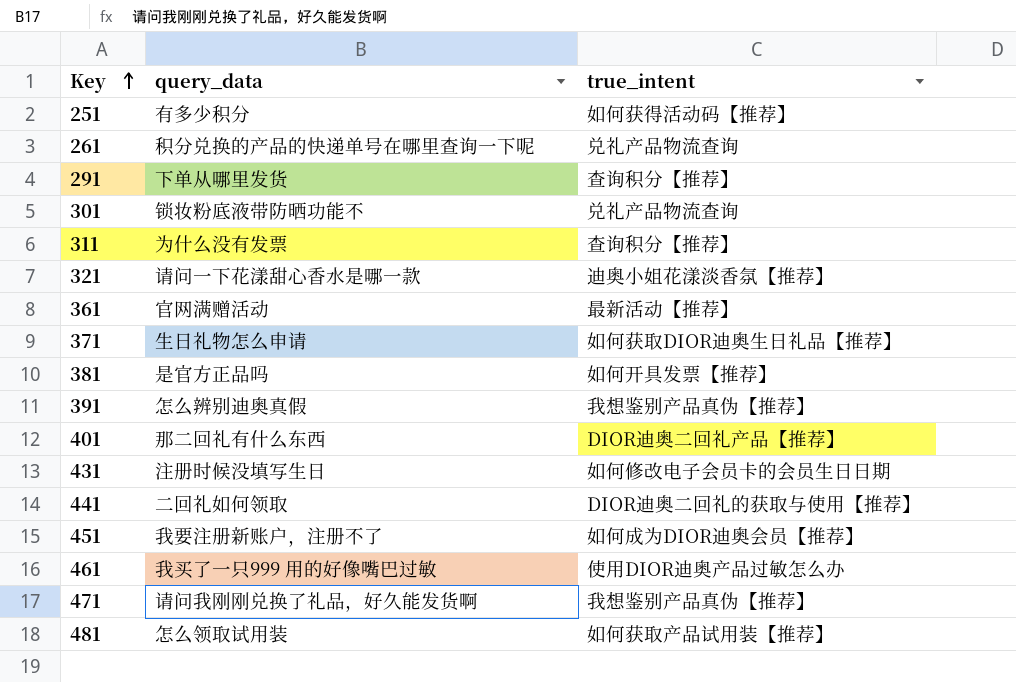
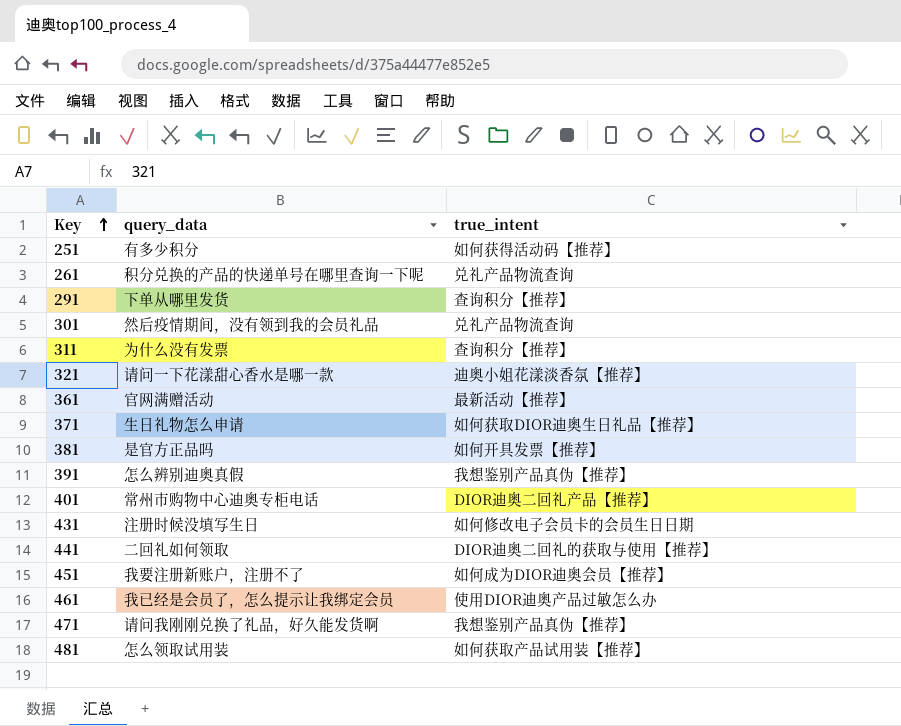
301 | query_data: 锁妆粉底液带防晒功能不 -> 然后疫情期间，没有领到我的会员礼品
401 | query_data: 那二回礼有什么东西 -> 常州市购物中心迪奥专柜电话
461 | query_data: 我买了一只999 用的好像嘴巴过敏 -> 我已经是会员了，怎么提示让我绑定会员

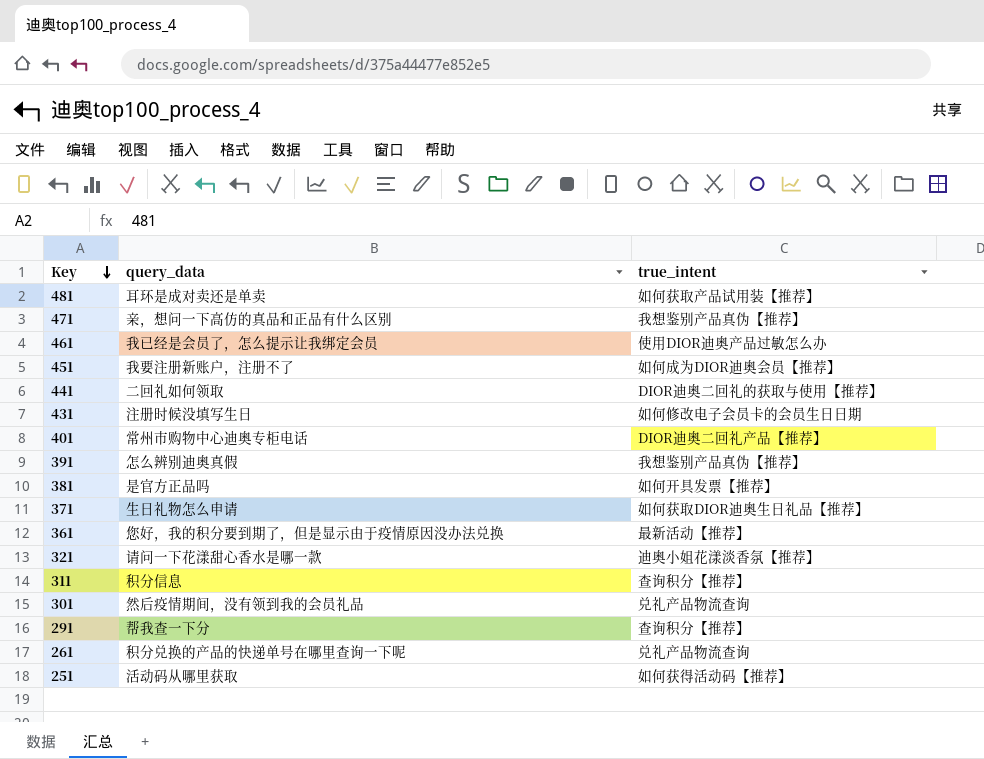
row order: Key ascending -> Key descending
481 | query_data: 怎么领取试用装 -> 耳环是成对卖还是单卖
471 | query_data: 请问我刚刚兑换了礼品，好久能发货啊 -> 亲，想问一下高仿的真品和正品有什么区别
361 | query_data: 官网满赠活动 -> 您好，我的积分要到期了，但是显示由于疫情原因没办法兑换
311 | query_data: 为什么没有发票 -> 积分信息
291 | query_data: 下单从哪里发货 -> 帮我查一下分
251 | query_data: 有多少积分 -> 活动码从哪里获取

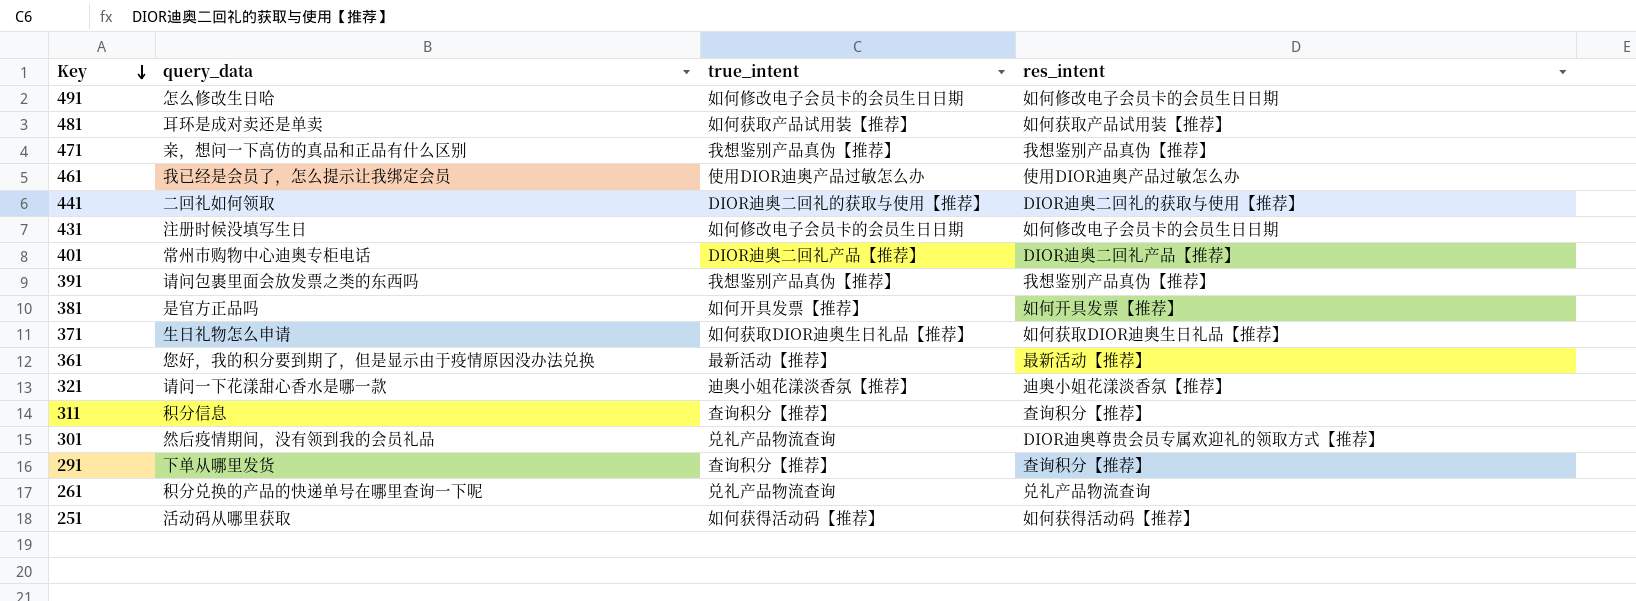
column res_intent | position: none -> 4
row 451: 我要注册新账户，注册不了 | 如何成为DIOR迪奥会员【推荐】 -> none
row 491: none -> 怎么修改生日哈 | 如何修改电子会员卡的会员生日日期 | 如何修改电子会员卡的会员生日日期
391 | query_data: 怎么辨别迪奥真假 -> 请问包裹里面会放发票之类的东西吗
291 | query_data: 帮我查一下分 -> 下单从哪里发货

